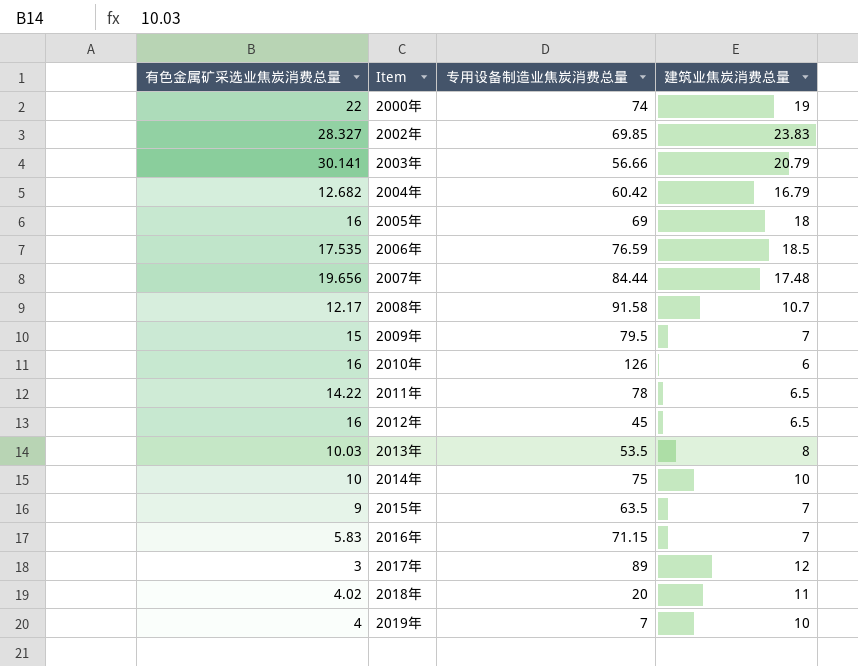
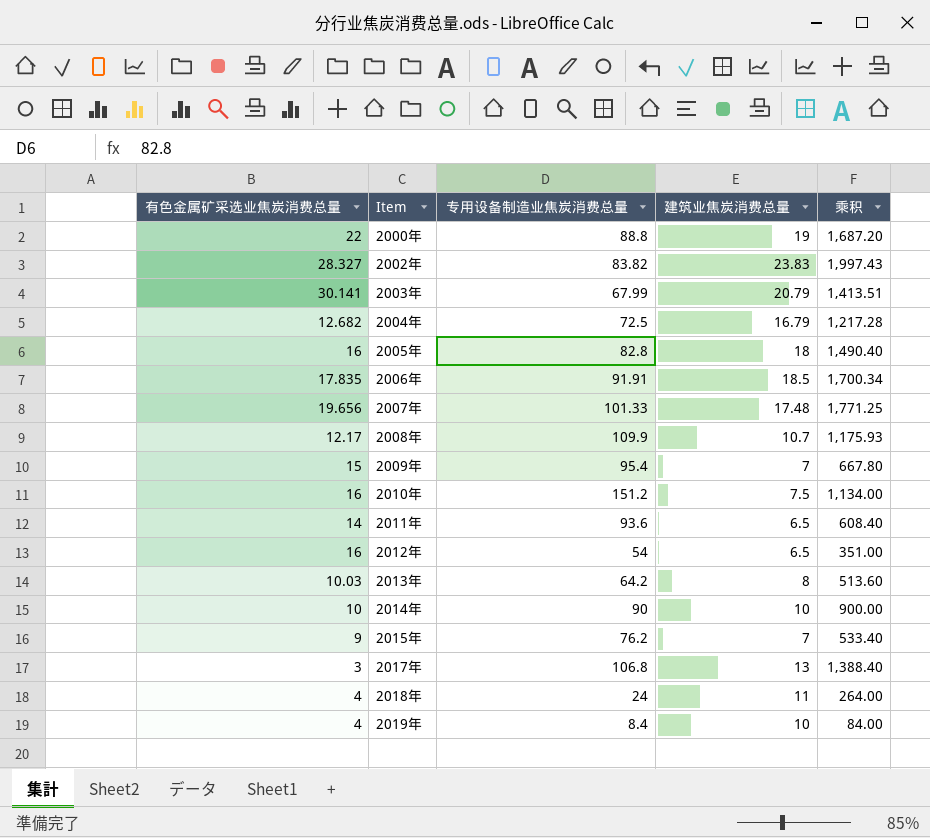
column 乘积 | formula: none -> [专用设备制造业焦炭消费总量] * [建筑业焦炭消费总量]
row 2016年: 5.83 | 71.15 | 7 -> none
2000年 | 专用设备制造业焦炭消费总量: 74 -> 88.8
2002年 | 专用设备制造业焦炭消费总量: 69.85 -> 83.82
2003年 | 专用设备制造业焦炭消费总量: 56.66 -> 67.99
2004年 | 专用设备制造业焦炭消费总量: 60.42 -> 72.5
2005年 | 专用设备制造业焦炭消费总量: 69 -> 82.8
2006年 | 有色金属矿采选业焦炭消费总量: 17.535 -> 17.835
2006年 | 专用设备制造业焦炭消费总量: 76.59 -> 91.91
2007年 | 专用设备制造业焦炭消费总量: 84.44 -> 101.33
2008年 | 专用设备制造业焦炭消费总量: 91.58 -> 109.9
2009年 | 专用设备制造业焦炭消费总量: 79.5 -> 95.4
2010年 | 专用设备制造业焦炭消费总量: 126 -> 151.2
2010年 | 建筑业焦炭消费总量: 6 -> 7.5
2011年 | 有色金属矿采选业焦炭消费总量: 14.22 -> 14
2011年 | 专用设备制造业焦炭消费总量: 78 -> 93.6
2012年 | 专用设备制造业焦炭消费总量: 45 -> 54
2013年 | 专用设备制造业焦炭消费总量: 53.5 -> 64.2
2014年 | 专用设备制造业焦炭消费总量: 75 -> 90
2015年 | 专用设备制造业焦炭消费总量: 63.5 -> 76.2
2017年 | 专用设备制造业焦炭消费总量: 89 -> 106.8
2017年 | 建筑业焦炭消费总量: 12 -> 13
2018年 | 有色金属矿采选业焦炭消费总量: 4.02 -> 4
2018年 | 专用设备制造业焦炭消费总量: 20 -> 24
2019年 | 专用设备制造业焦炭消费总量: 7 -> 8.4

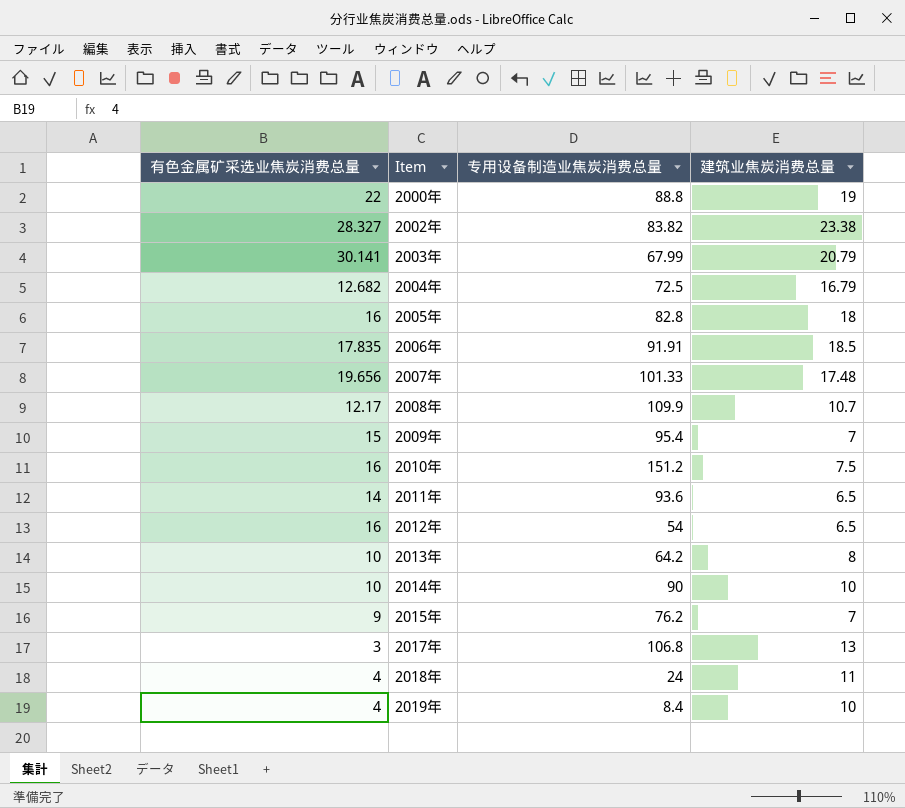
column 乘积 | formula: [专用设备制造业焦炭消费总量] * [建筑业焦炭消费总量] -> none
2002年 | 建筑业焦炭消费总量: 23.83 -> 23.38
2013年 | 有色金属矿采选业焦炭消费总量: 10.03 -> 10

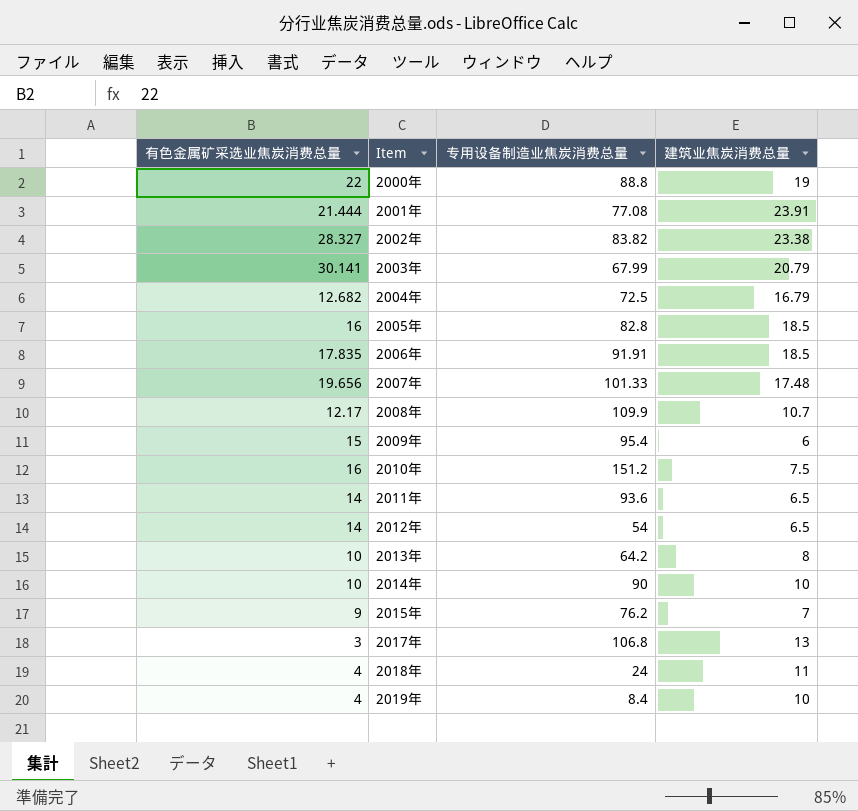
row 2001年: none -> 21.444 | 77.08 | 23.91
2005年 | 建筑业焦炭消费总量: 18 -> 18.5
2009年 | 建筑业焦炭消费总量: 7 -> 6
2012年 | 有色金属矿采选业焦炭消费总量: 16 -> 14

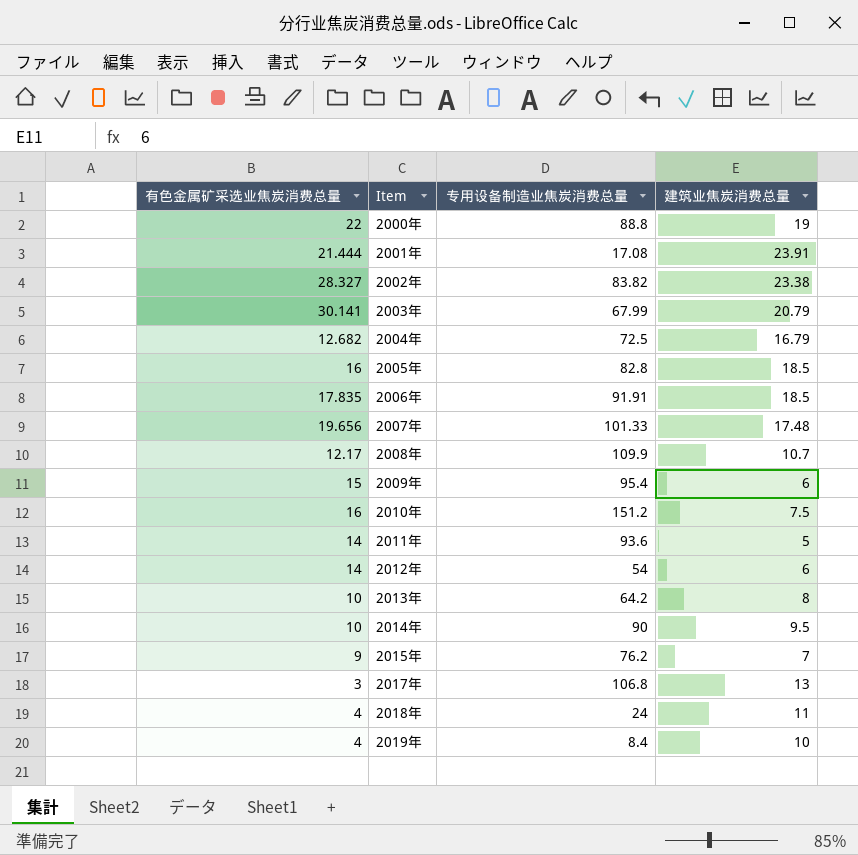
2001年 | 专用设备制造业焦炭消费总量: 77.08 -> 17.08
2011年 | 建筑业焦炭消费总量: 6.5 -> 5
2012年 | 建筑业焦炭消费总量: 6.5 -> 6
2014年 | 建筑业焦炭消费总量: 10 -> 9.5

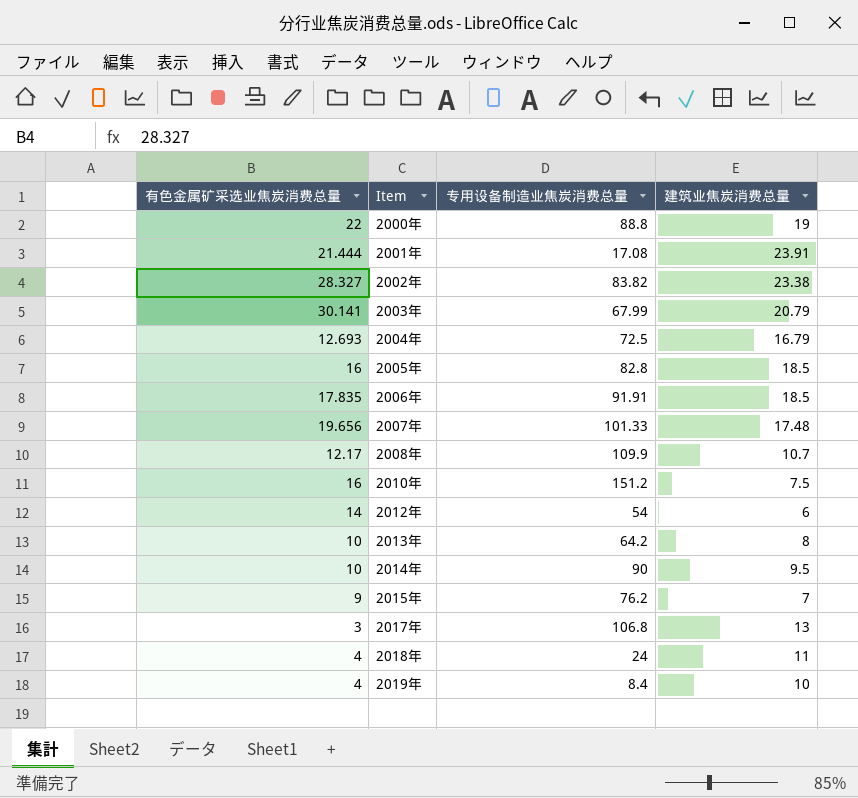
row 2009年: 15 | 95.4 | 6 -> none
row 2011年: 14 | 93.6 | 5 -> none
2004年 | 有色金属矿采选业焦炭消费总量: 12.682 -> 12.693

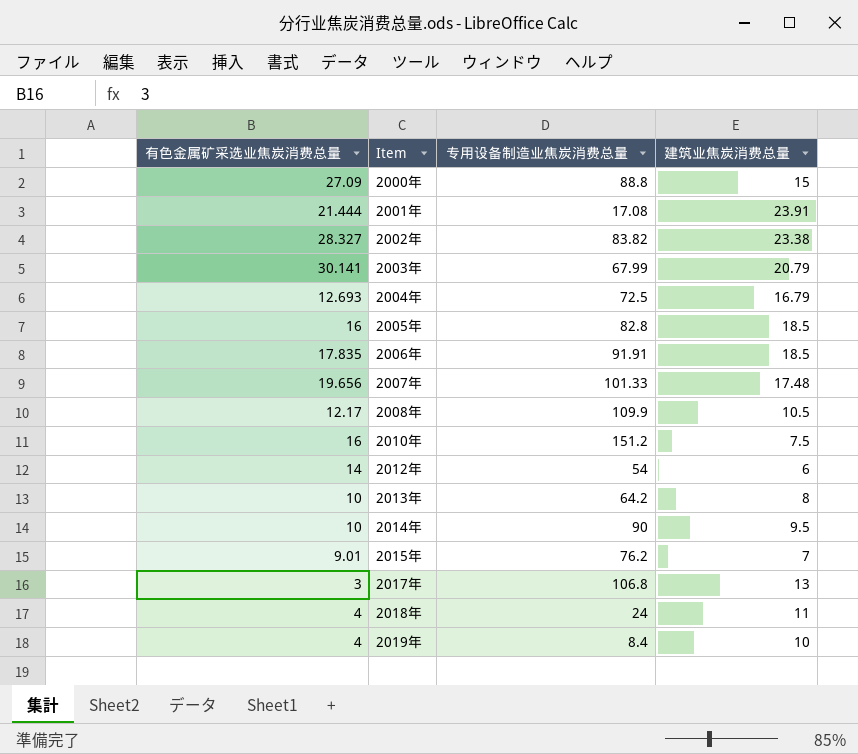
2000年 | 有色金属矿采选业焦炭消费总量: 22 -> 27.09
2000年 | 建筑业焦炭消费总量: 19 -> 15
2008年 | 建筑业焦炭消费总量: 10.7 -> 10.5
2015年 | 有色金属矿采选业焦炭消费总量: 9 -> 9.01

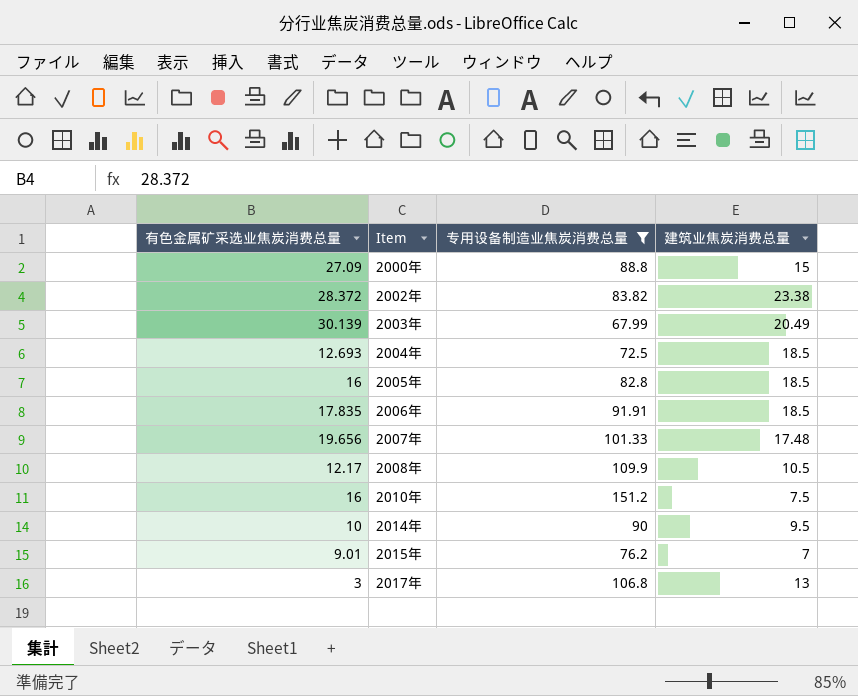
filter: none -> 专用设备制造业焦炭消费总量 >= 67.99
2002年 | 有色金属矿采选业焦炭消费总量: 28.327 -> 28.372
2003年 | 有色金属矿采选业焦炭消费总量: 30.141 -> 30.139
2003年 | 建筑业焦炭消费总量: 20.79 -> 20.49
2004年 | 建筑业焦炭消费总量: 16.79 -> 18.5

